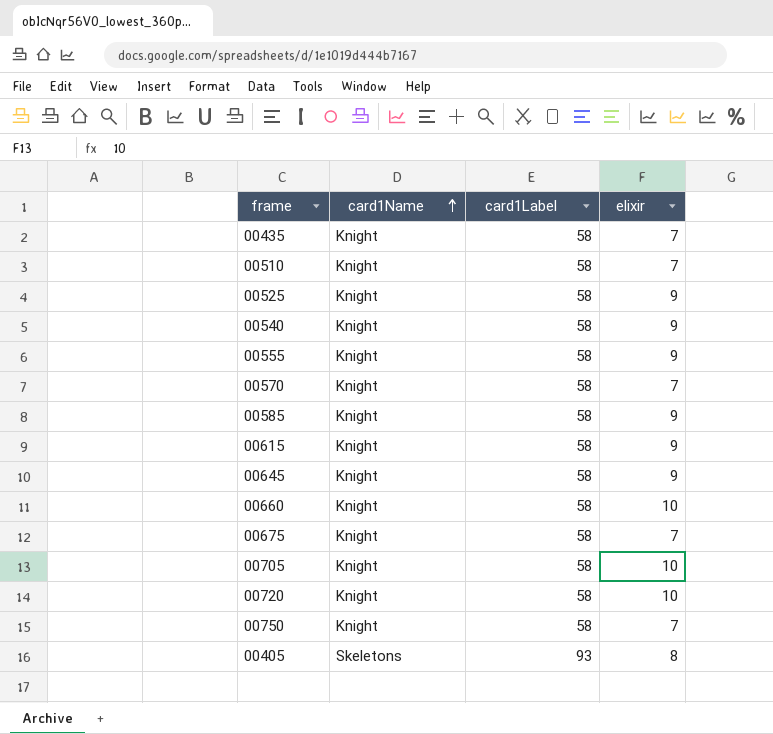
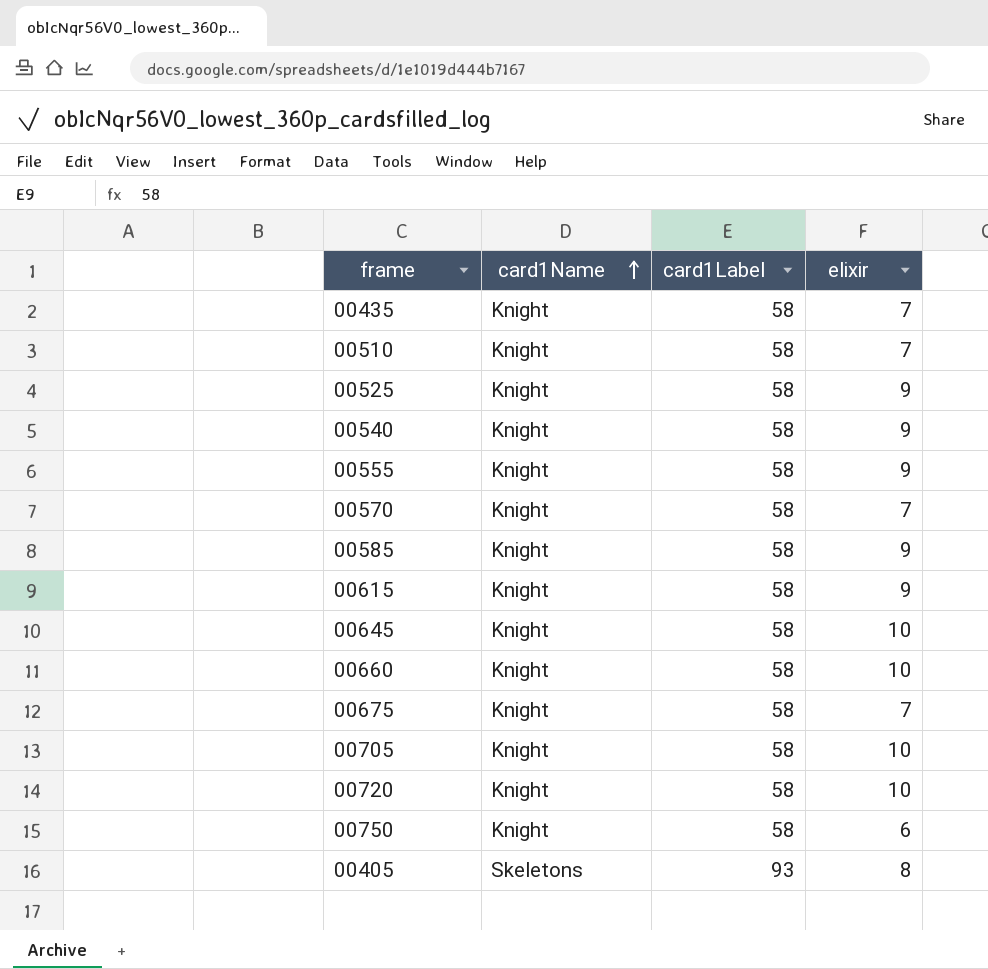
00645 | elixir: 9 -> 10
00750 | elixir: 7 -> 6

